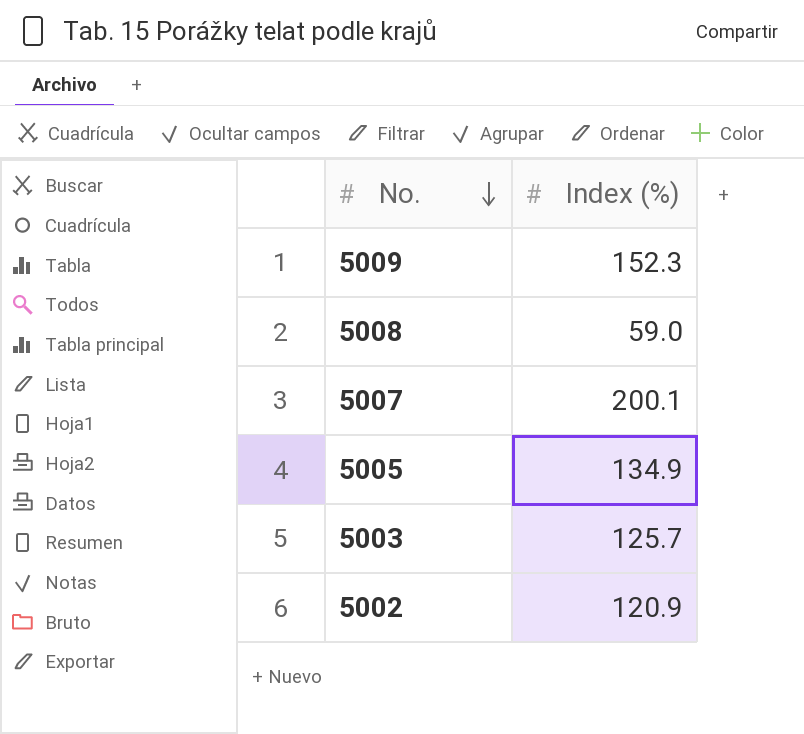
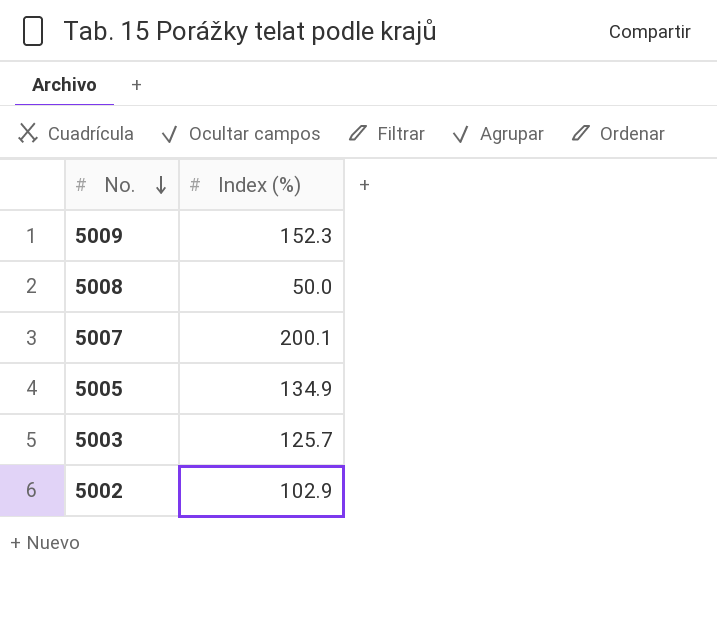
5008 | Index (%): 59.0 -> 50.0
5002 | Index (%): 120.9 -> 102.9

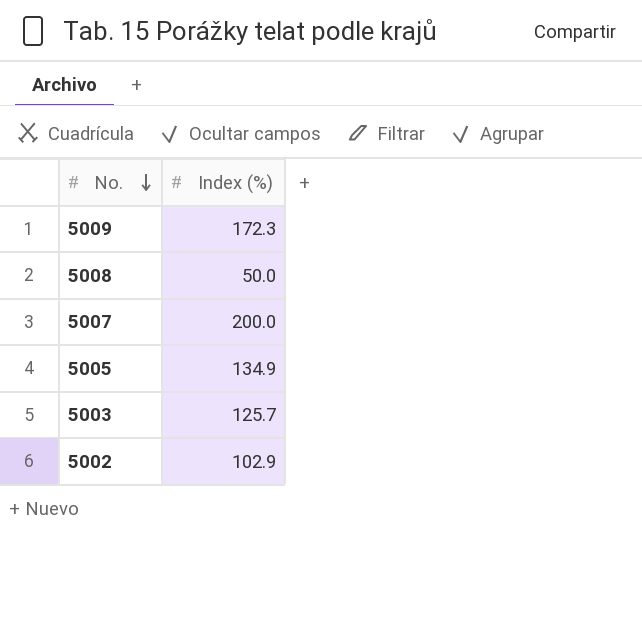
5009 | Index (%): 152.3 -> 172.3
5007 | Index (%): 200.1 -> 200.0

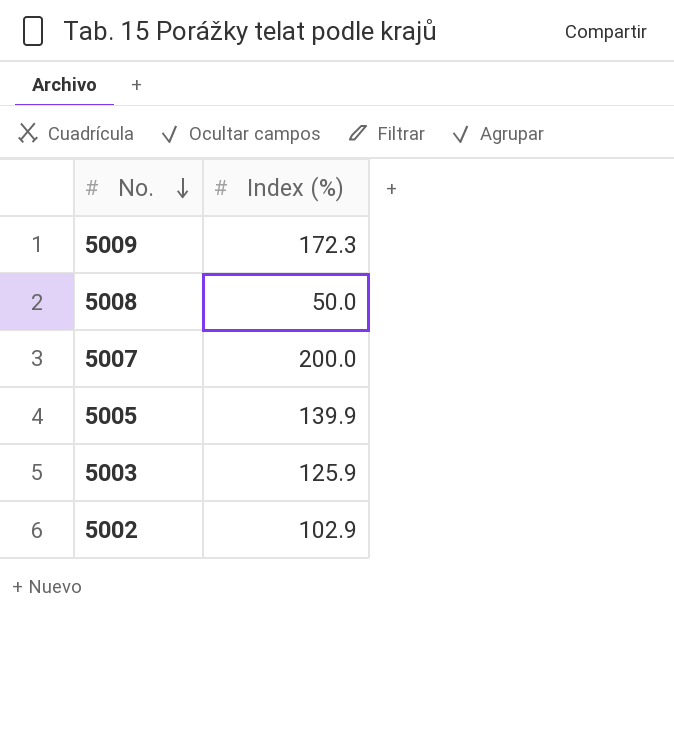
5005 | Index (%): 134.9 -> 139.9
5003 | Index (%): 125.7 -> 125.9

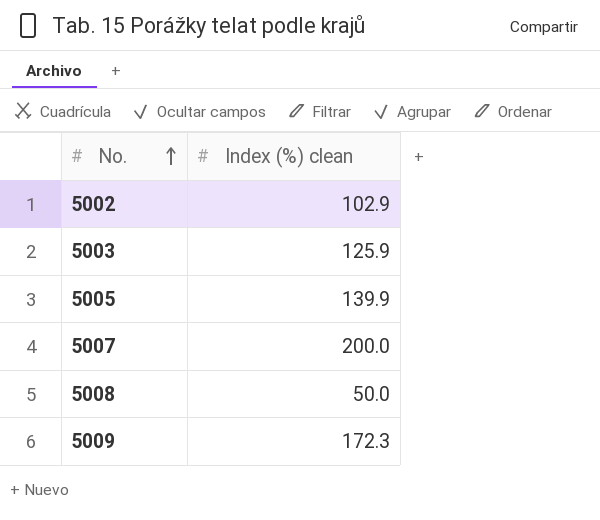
row order: No. descending -> No. ascending
column name: Index (%) -> Index (%) clean

